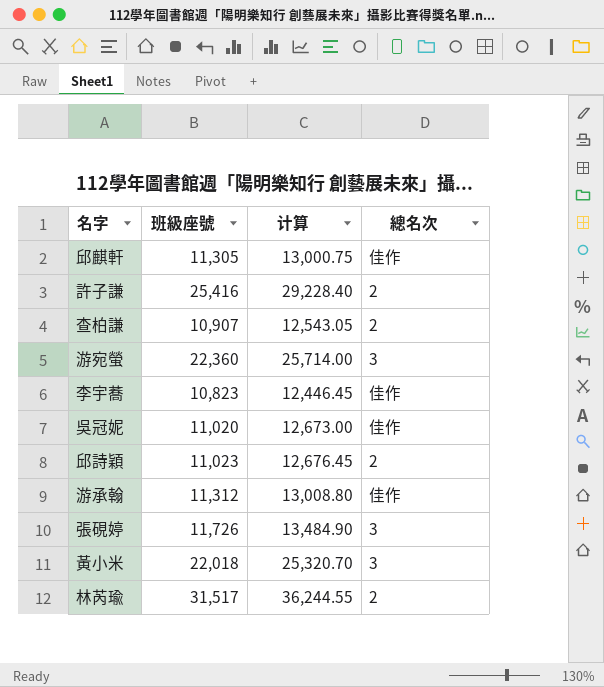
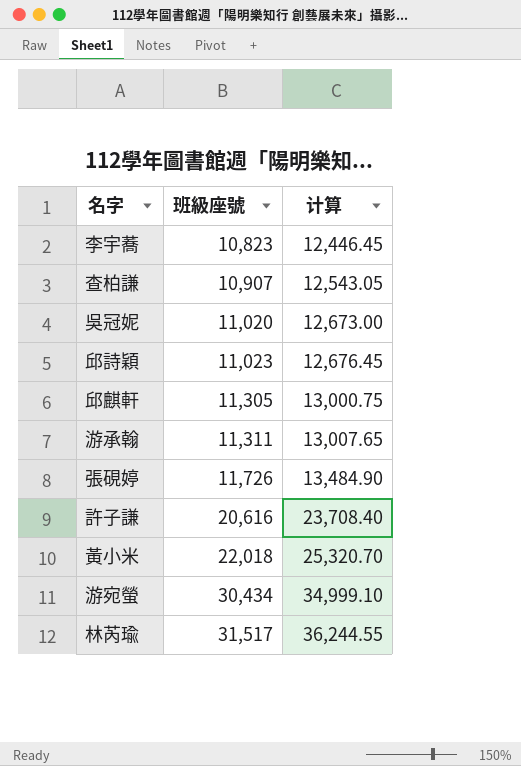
row order: none -> 班級座號 ascending
column 總名次 | position: 4 -> none
游承翰 | 班級座號: 11,312 -> 11,311
游承翰 | 计算: 13,008.80 -> 13,007.65
許子謙 | 班級座號: 25,416 -> 20,616
許子謙 | 计算: 29,228.40 -> 23,708.40
游宛螢 | 班級座號: 22,360 -> 30,434
游宛螢 | 计算: 25,714.00 -> 34,999.10

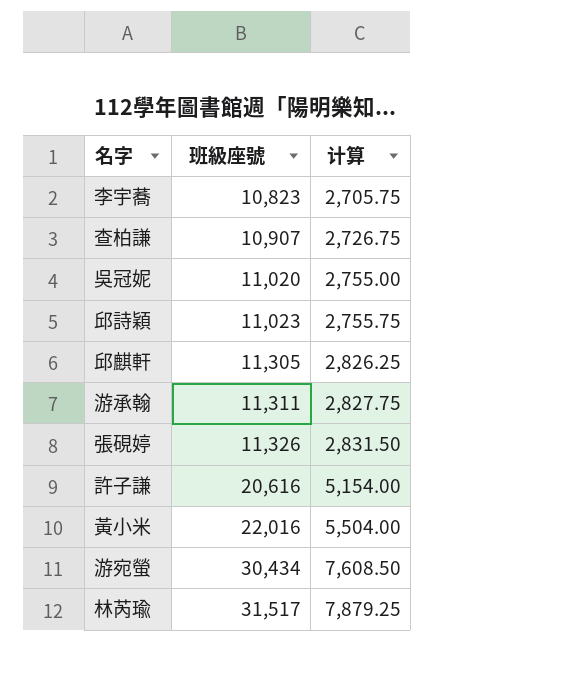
column 计算 | formula: [班級座號] * 1.15 -> [班級座號] * 0.25
張硯婷 | 班級座號: 11,726 -> 11,326
黃小米 | 班級座號: 22,018 -> 22,016

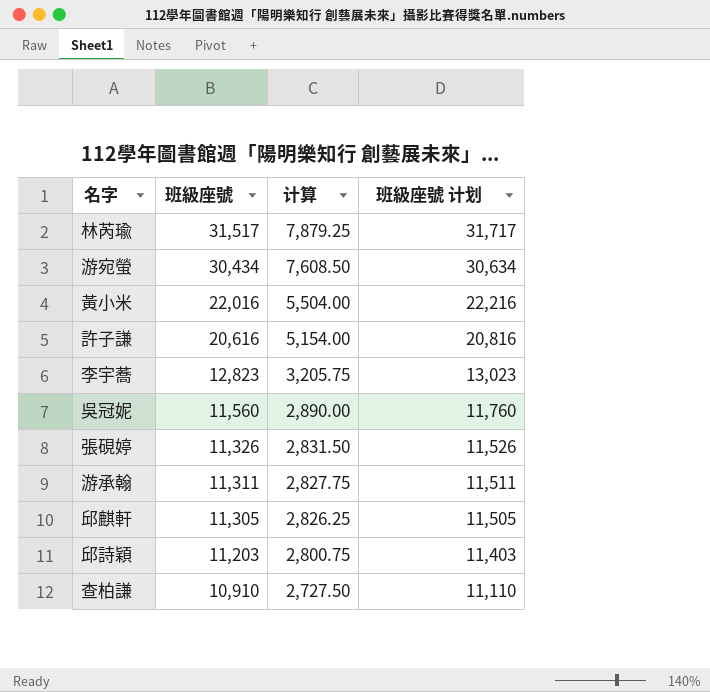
row order: 班級座號 ascending -> 班級座號 descending
column 班級座號 计划 | formula: none -> [班級座號] + 200
李宇蕎 | 班級座號: 10,823 -> 12,823
李宇蕎 | 计算: 2,705.75 -> 3,205.75
吳冠妮 | 班級座號: 11,020 -> 11,560
吳冠妮 | 计算: 2,755.00 -> 2,890.00
邱詩穎 | 班級座號: 11,023 -> 11,203
邱詩穎 | 计算: 2,755.75 -> 2,800.75
查柏謙 | 班級座號: 10,907 -> 10,910
查柏謙 | 计算: 2,726.75 -> 2,727.50

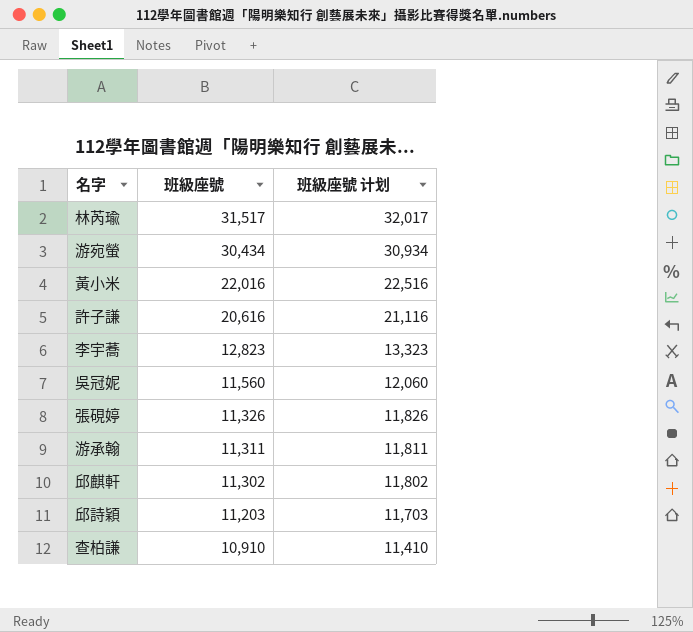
column 计算 | formula: [班級座號] * 0.25 -> none
column 班級座號 计划 | formula: [班級座號] + 200 -> [班級座號] + 500
邱麒軒 | 班級座號: 11,305 -> 11,302

